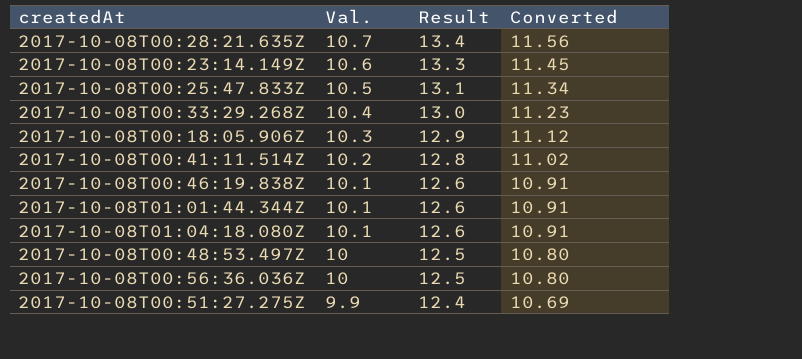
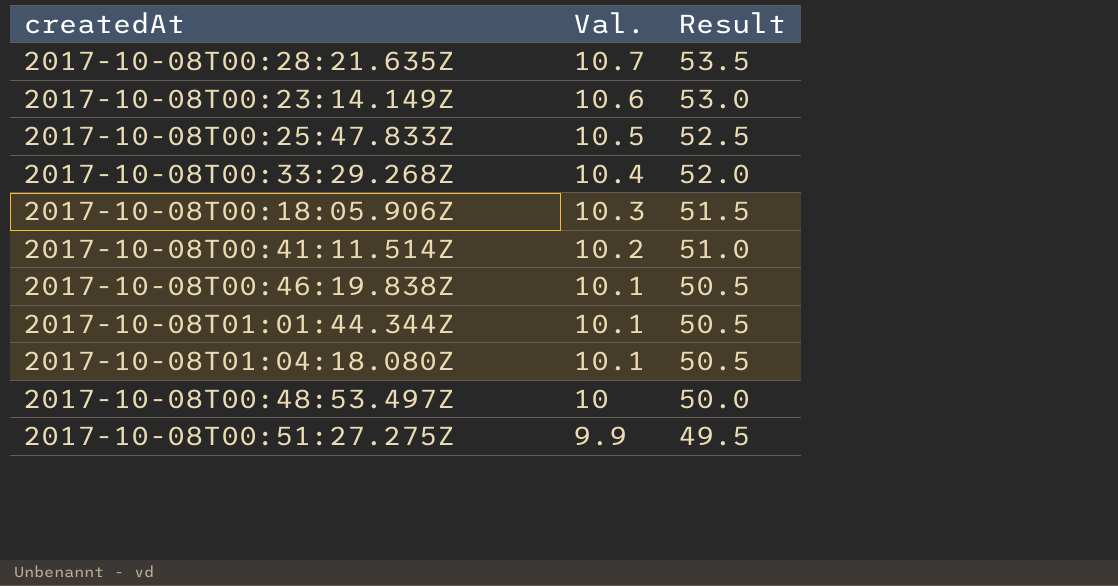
column Converted | formula: [Val.] * 1.08 -> none
column Result | formula: [Val.] * 1.25 -> [Val.] * 5
row 2017-10-08T00:56:36.036Z: 10 | 12.5 | 10.80 -> none

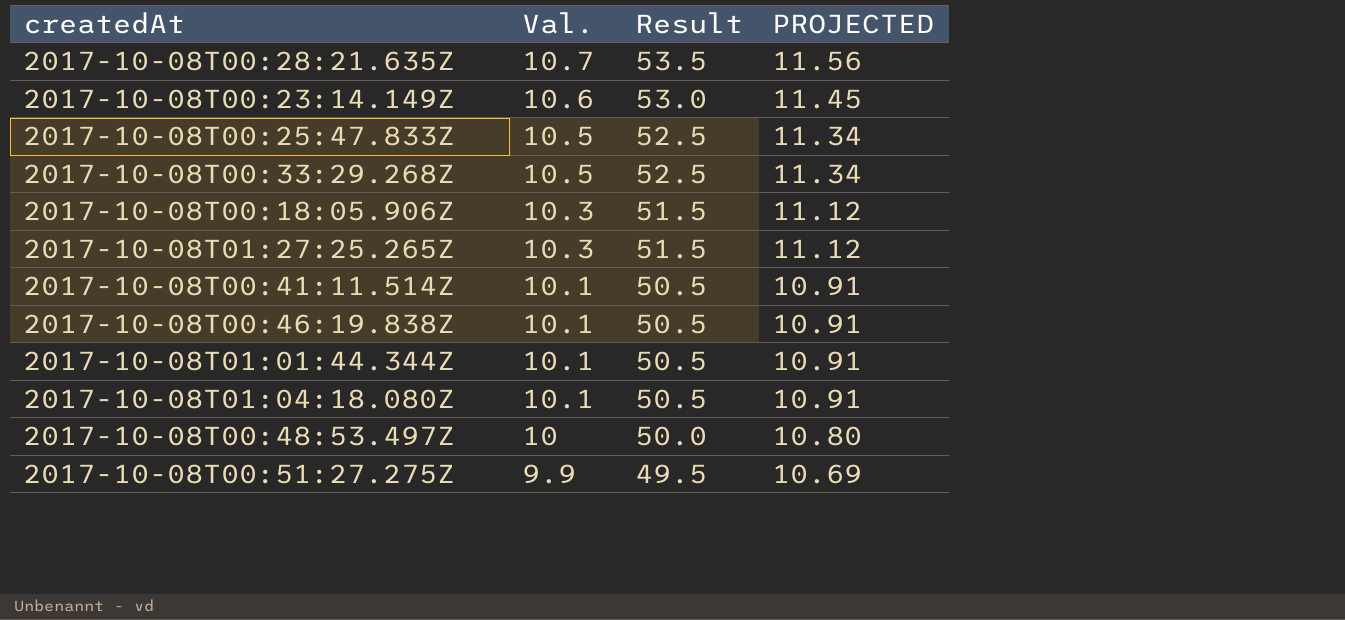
column PROJECTED | formula: none -> [Val.] * 1.08
2017-10-08T00:33:29.268Z | Val.: 10.4 -> 10.5
2017-10-08T00:33:29.268Z | Result: 52.0 -> 52.5
row 2017-10-08T01:27:25.265Z: none -> 10.3 | 51.5 | 11.12
2017-10-08T00:41:11.514Z | Val.: 10.2 -> 10.1
2017-10-08T00:41:11.514Z | Result: 51.0 -> 50.5

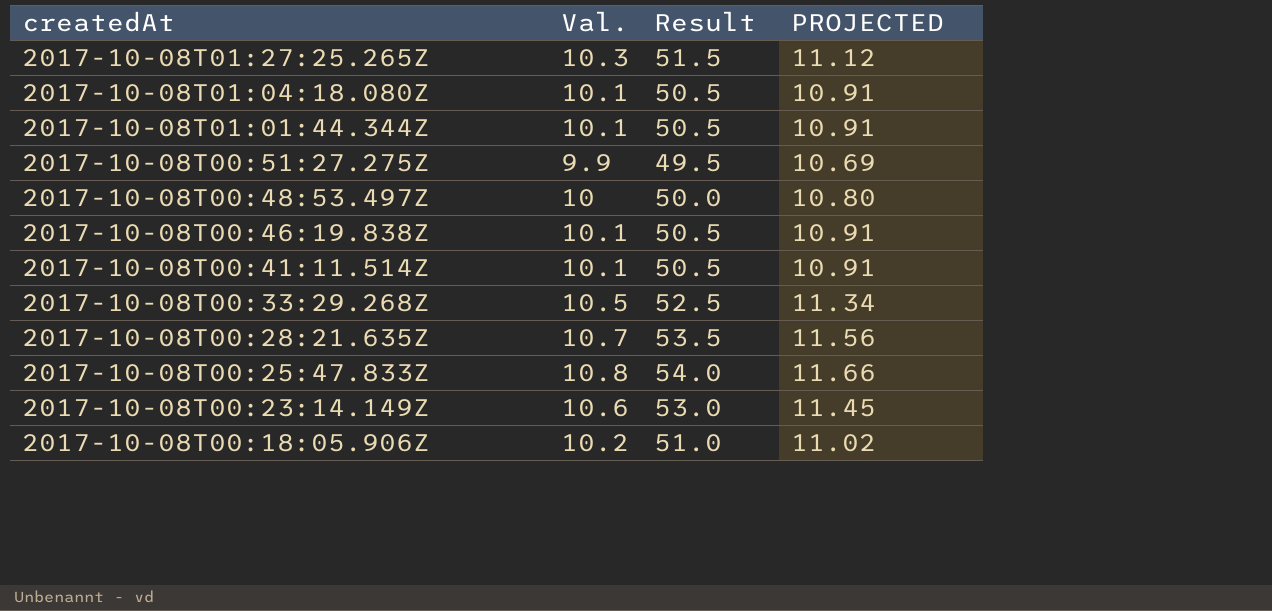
row order: Val. descending -> createdAt descending
2017-10-08T00:25:47.833Z | Val.: 10.5 -> 10.8
2017-10-08T00:25:47.833Z | Result: 52.5 -> 54.0
2017-10-08T00:25:47.833Z | PROJECTED: 11.34 -> 11.66
2017-10-08T00:18:05.906Z | Val.: 10.3 -> 10.2
2017-10-08T00:18:05.906Z | Result: 51.5 -> 51.0
2017-10-08T00:18:05.906Z | PROJECTED: 11.12 -> 11.02

